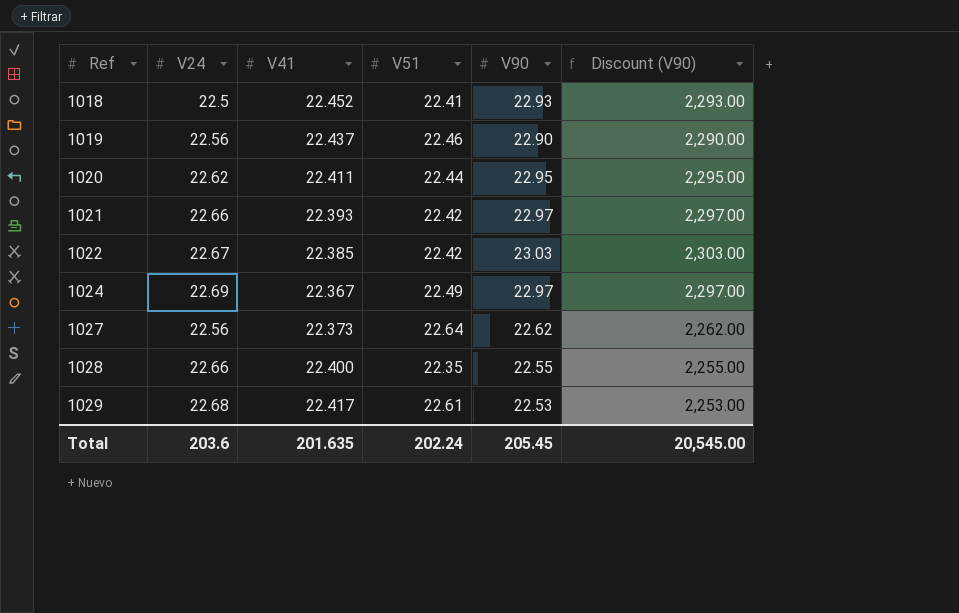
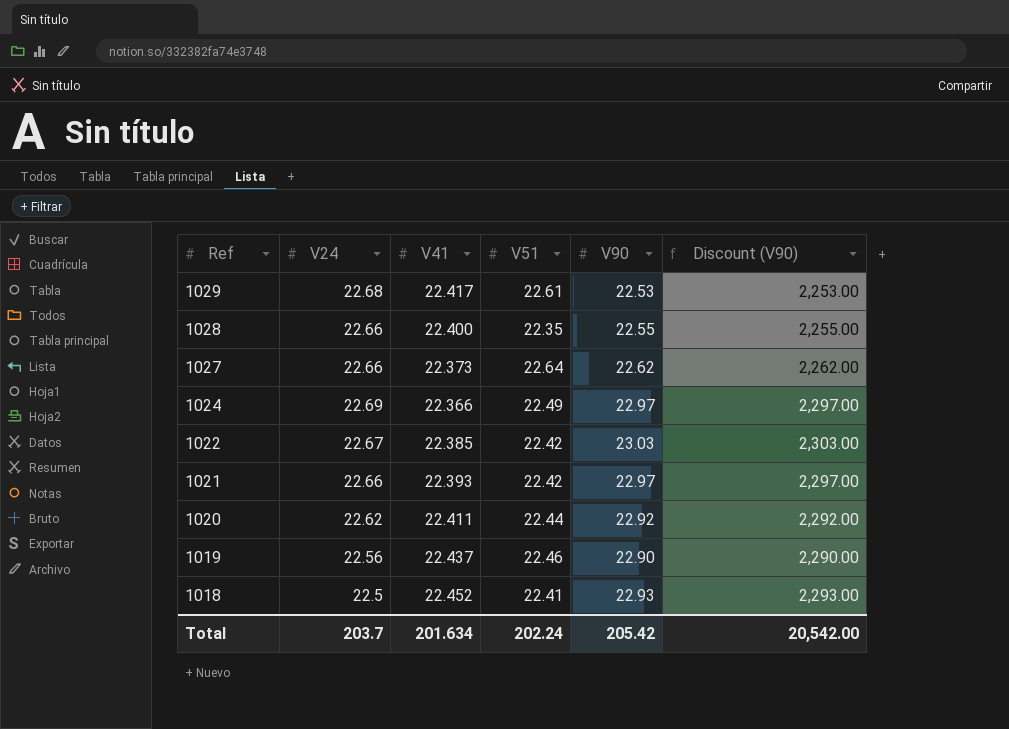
row order: Ref ascending -> Ref descending
1027 | V24: 22.56 -> 22.66
1024 | V41: 22.367 -> 22.366
1020 | V90: 22.95 -> 22.92
1020 | Discount (V90): 2,295.00 -> 2,292.00
Total | V24: 203.6 -> 203.7
Total | V41: 201.635 -> 201.634
Total | V90: 205.45 -> 205.42
Total | Discount (V90): 20,545.00 -> 20,542.00

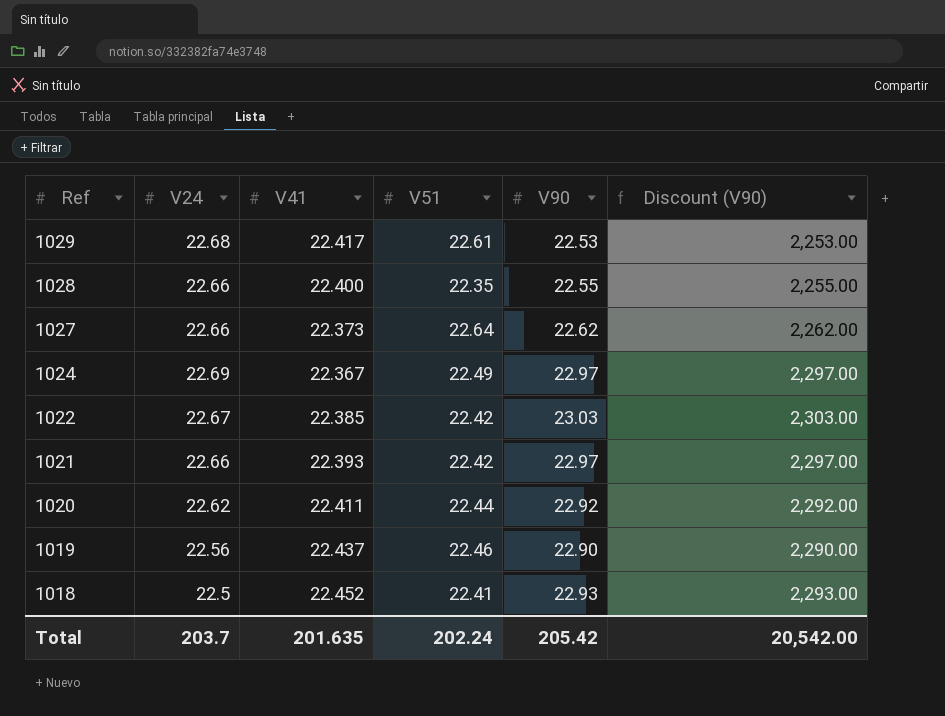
1024 | V41: 22.366 -> 22.367
Total | V41: 201.634 -> 201.635

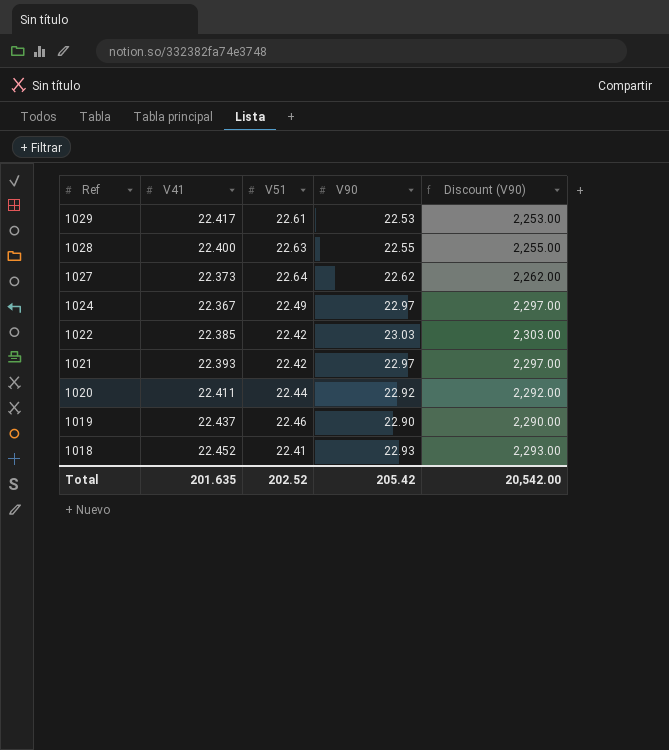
column V24 | position: 2 -> none
1028 | V51: 22.35 -> 22.63
Total | V51: 202.24 -> 202.52

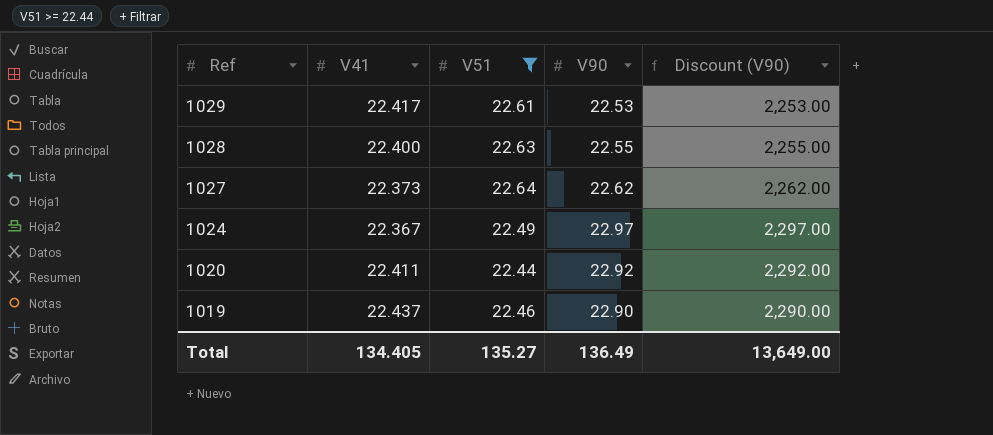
filter: none -> V51 >= 22.44
Total | V41: 201.635 -> 134.405
Total | V51: 202.52 -> 135.27
Total | V90: 205.42 -> 136.49
Total | Discount (V90): 20,542.00 -> 13,649.00

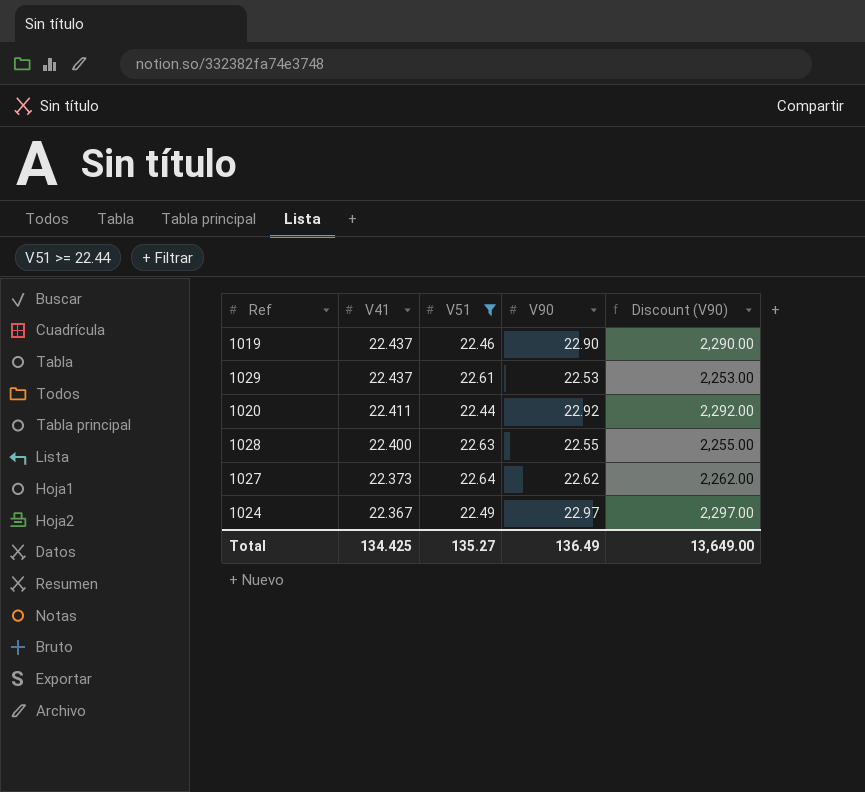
row order: Ref descending -> V41 descending
1029 | V41: 22.417 -> 22.437
Total | V41: 134.405 -> 134.425

